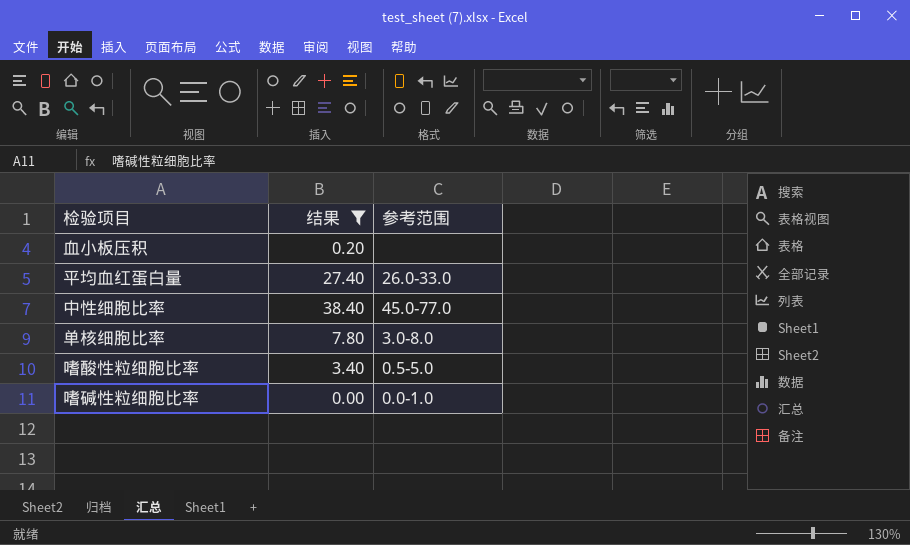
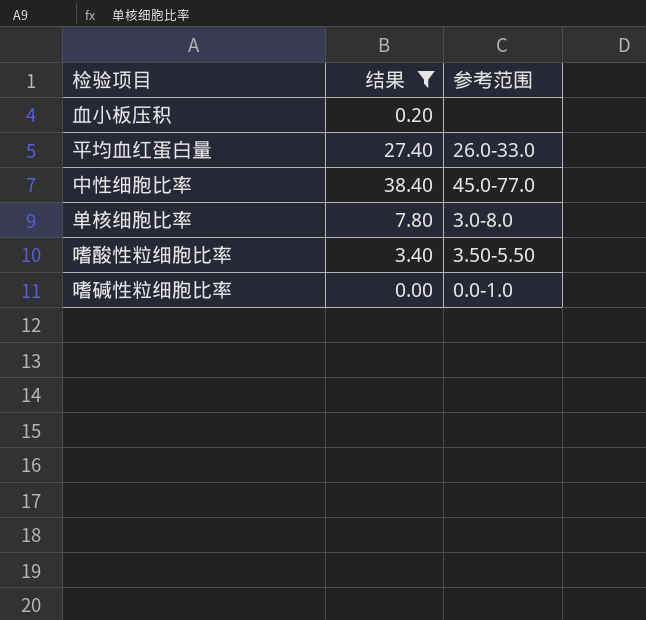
嗜酸性粒细胞比率 | 参考范围: 0.5-5.0 -> 3.50-5.50

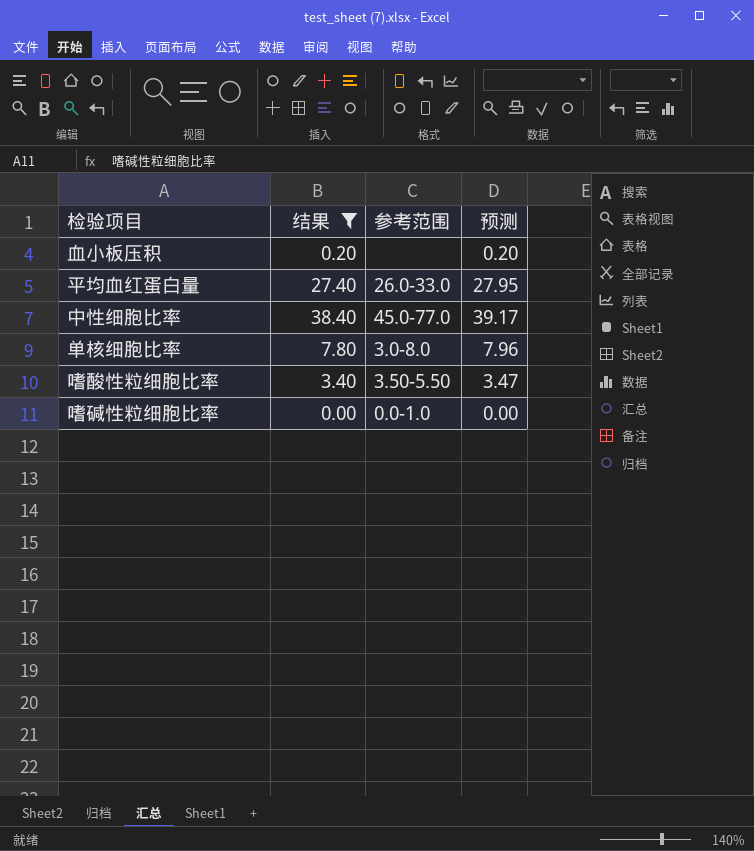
column 预测 | formula: none -> [结果] * 1.02

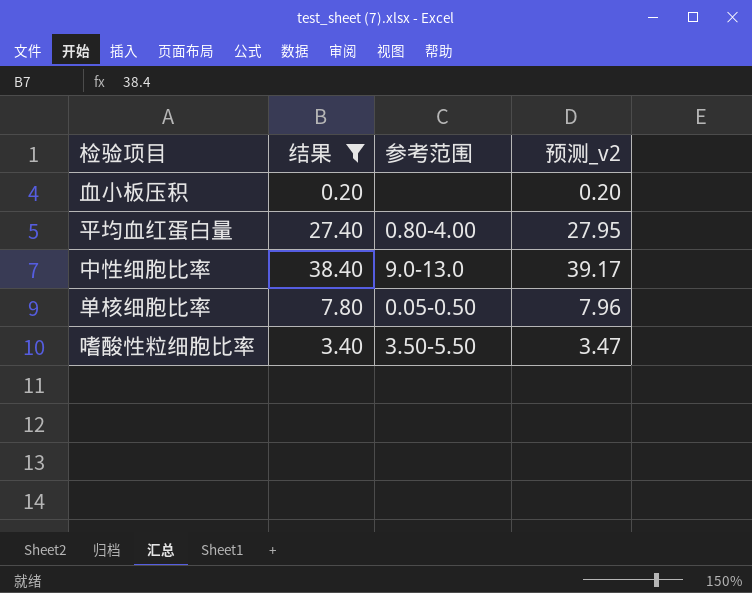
column name: 预测 -> 预测_v2
row 嗜碱性粒细胞比率: 0.00 | 0.0-1.0 | 0.00 -> none
平均血红蛋白量 | 参考范围: 26.0-33.0 -> 0.80-4.00
中性细胞比率 | 参考范围: 45.0-77.0 -> 9.0-13.0
单核细胞比率 | 参考范围: 3.0-8.0 -> 0.05-0.50

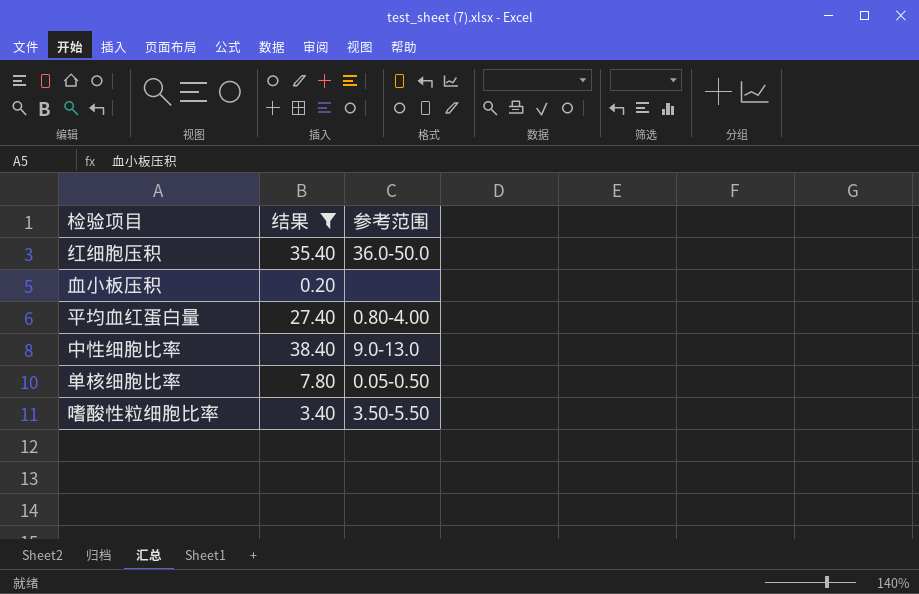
column 预测_v2 | formula: [结果] * 1.02 -> none
row 红细胞压积: none -> 35.40 | 36.0-50.0

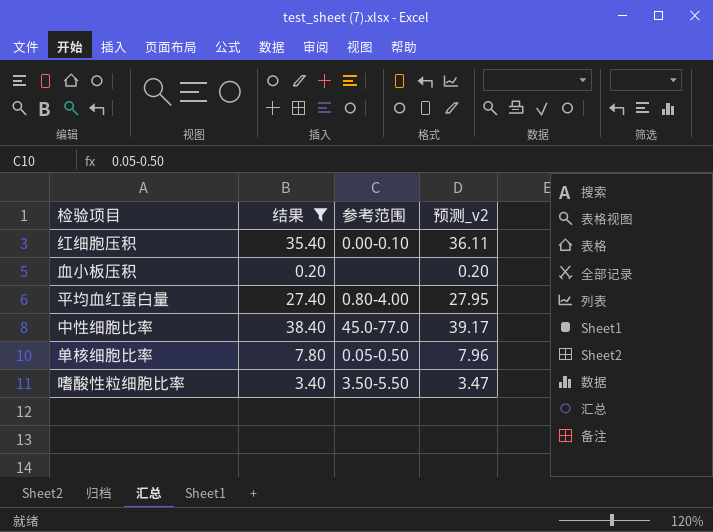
column 预测_v2 | formula: none -> [结果] * 1.02
红细胞压积 | 参考范围: 36.0-50.0 -> 0.00-0.10
中性细胞比率 | 参考范围: 9.0-13.0 -> 45.0-77.0

